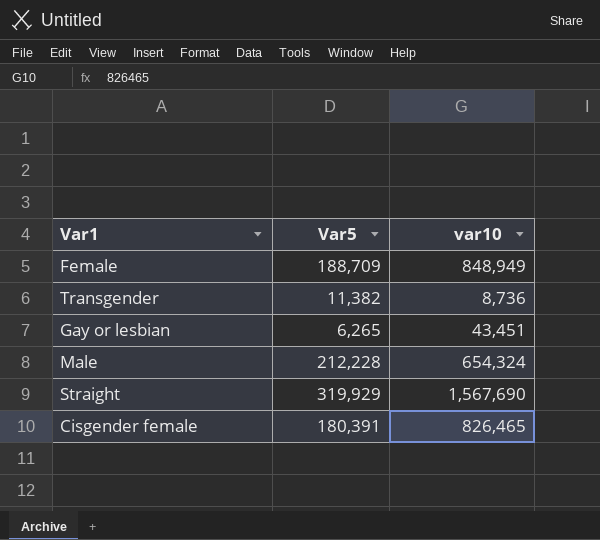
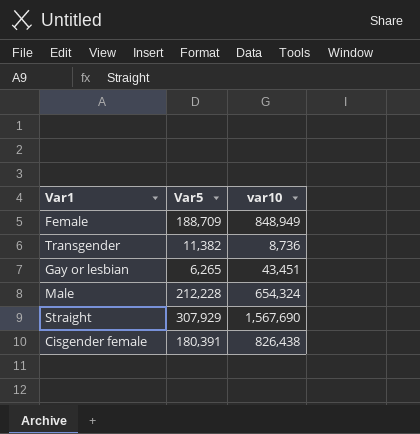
Straight | Var5: 319,929 -> 307,929
Cisgender female | var10: 826,465 -> 826,438

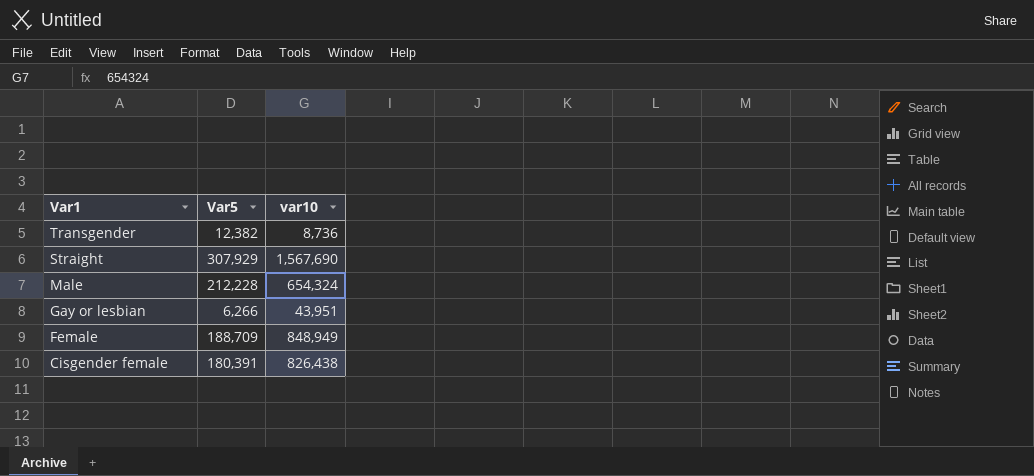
row order: none -> Var1 descending
Transgender | Var5: 11,382 -> 12,382
Gay or lesbian | Var5: 6,265 -> 6,266
Gay or lesbian | var10: 43,451 -> 43,951

